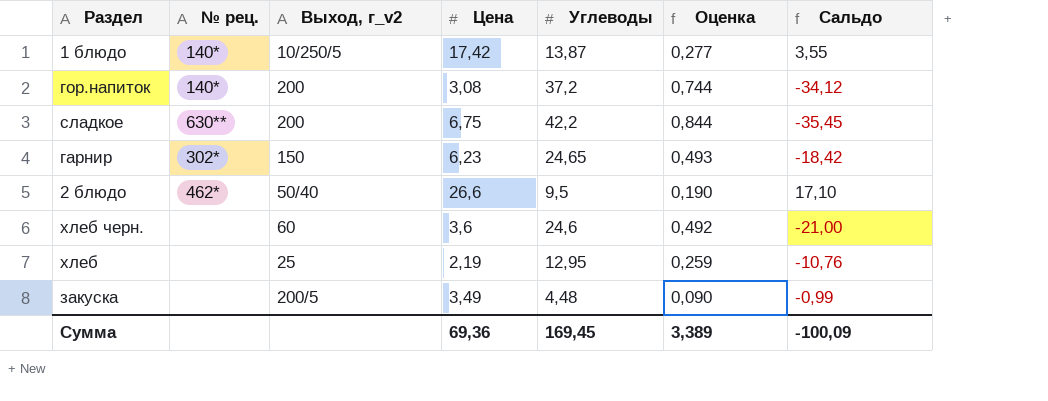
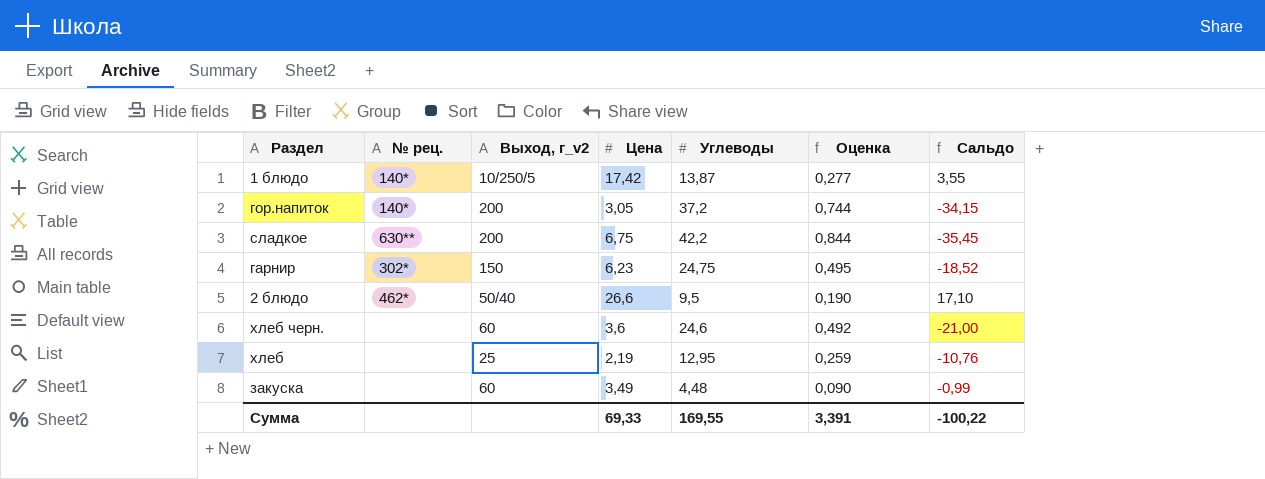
гор.напиток | Цена: 3,08 -> 3,05
гор.напиток | Сальдо: -34,12 -> -34,15
гарнир | Углеводы: 24,65 -> 24,75
гарнир | Оценка: 0,493 -> 0,495
гарнир | Сальдо: -18,42 -> -18,52
закуска | Выход, г_v2: 200/5 -> 60
Сумма | Цена: 69,36 -> 69,33
Сумма | Углеводы: 169,45 -> 169,55
Сумма | Оценка: 3,389 -> 3,391
Сумма | Сальдо: -100,09 -> -100,22

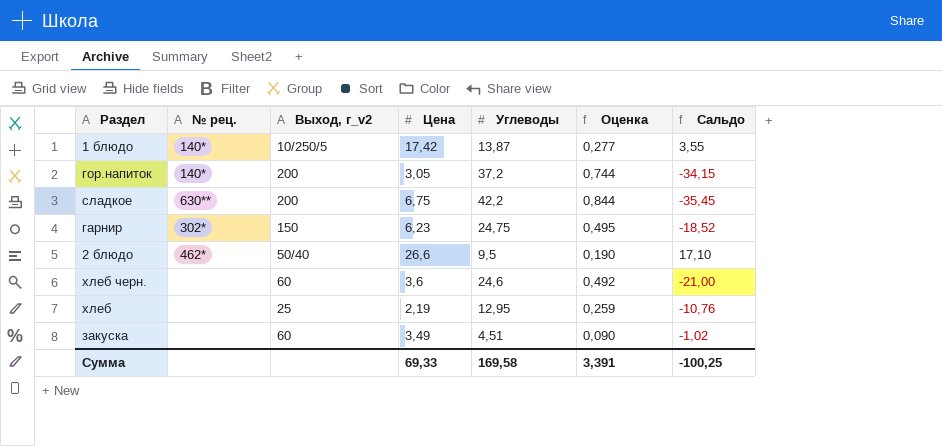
закуска | Углеводы: 4,48 -> 4,51
закуска | Сальдо: -0,99 -> -1,02
Сумма | Углеводы: 169,55 -> 169,58
Сумма | Сальдо: -100,22 -> -100,25

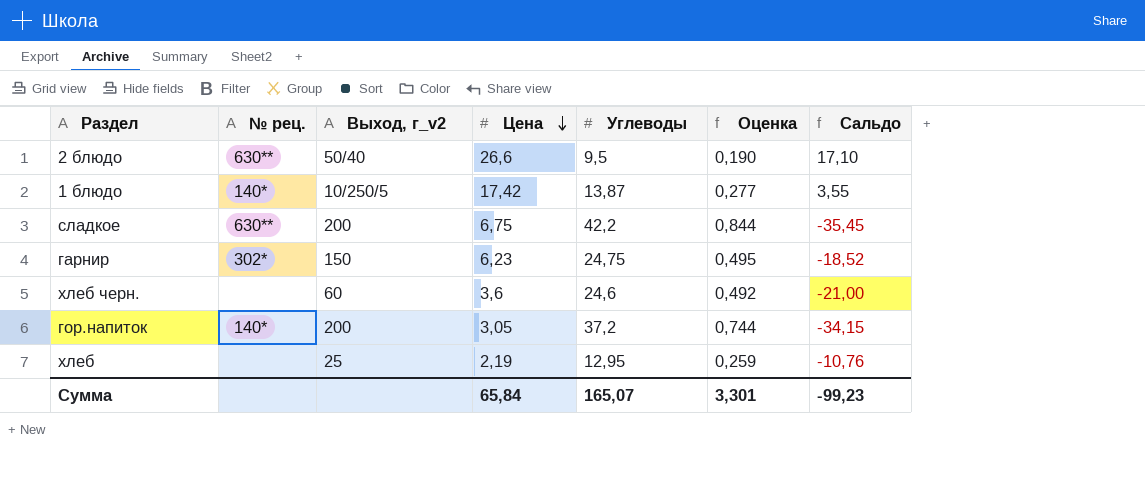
row order: none -> Цена descending
row закуска: none | 60 | 3,49 | 4,51 | 0,090 | -1,02 -> none
2 блюдо | № рец.: 462* -> 630**
Сумма | Цена: 69,33 -> 65,84
Сумма | Углеводы: 169,58 -> 165,07
Сумма | Оценка: 3,391 -> 3,301
Сумма | Сальдо: -100,25 -> -99,23

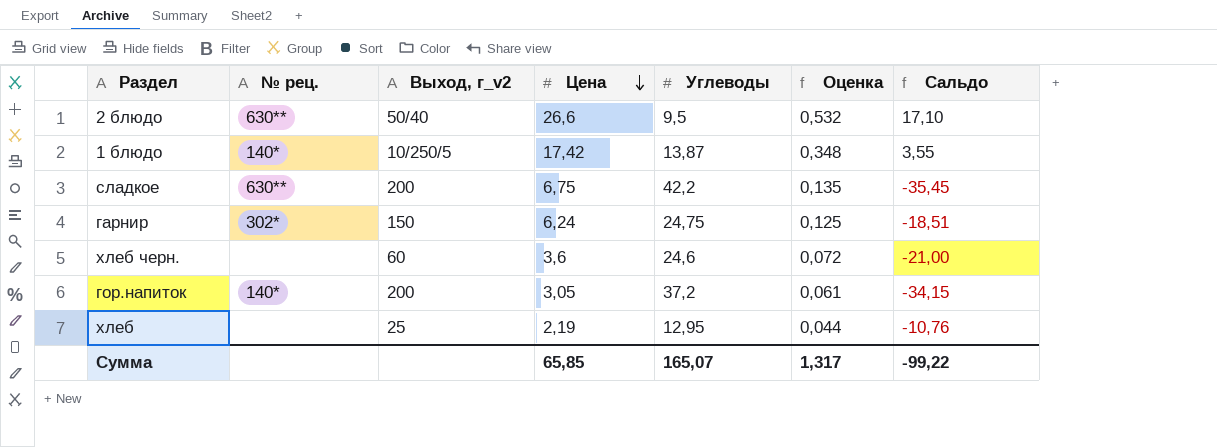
column Оценка | formula: [Углеводы] * 0,02 -> [Цена] * 0,02
гарнир | Цена: 6,23 -> 6,24
гарнир | Сальдо: -18,52 -> -18,51
Сумма | Цена: 65,84 -> 65,85
Сумма | Оценка: 3,301 -> 1,317
Сумма | Сальдо: -99,23 -> -99,22

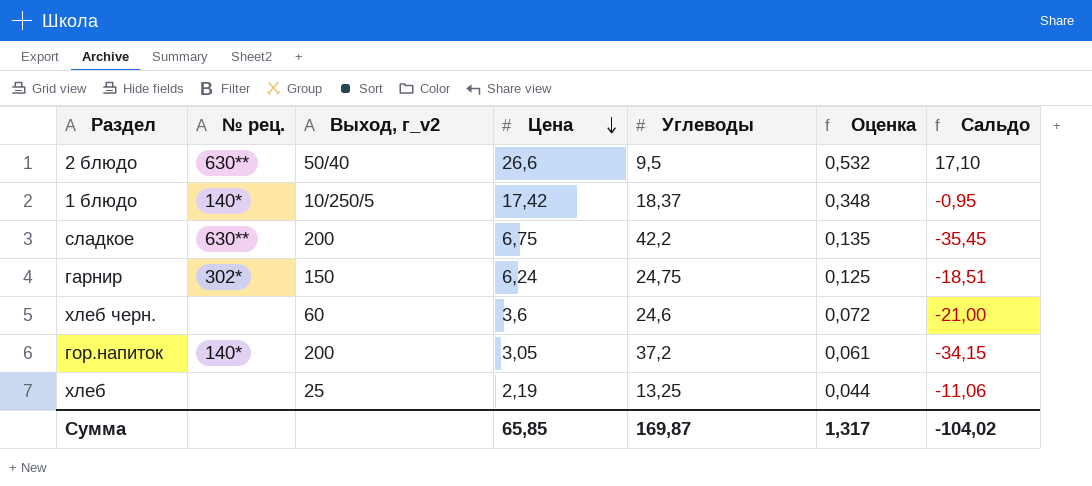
1 блюдо | Углеводы: 13,87 -> 18,37
1 блюдо | Сальдо: 3,55 -> -0,95
хлеб | Углеводы: 12,95 -> 13,25
хлеб | Сальдо: -10,76 -> -11,06
Сумма | Углеводы: 165,07 -> 169,87
Сумма | Сальдо: -99,22 -> -104,02

